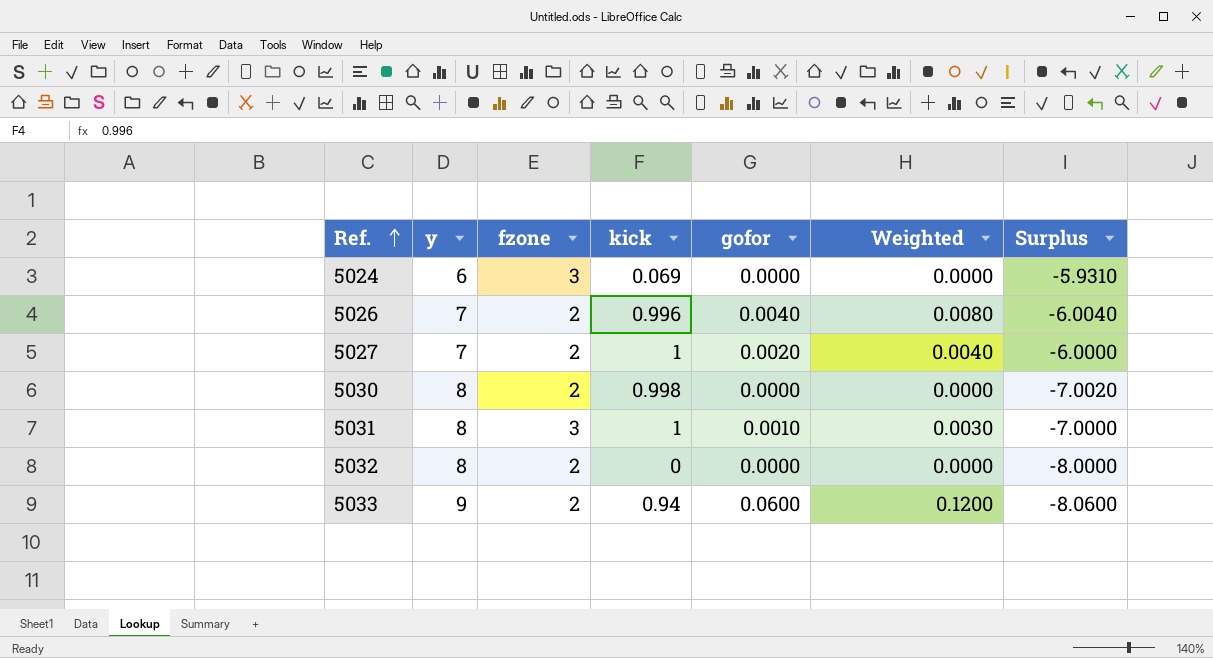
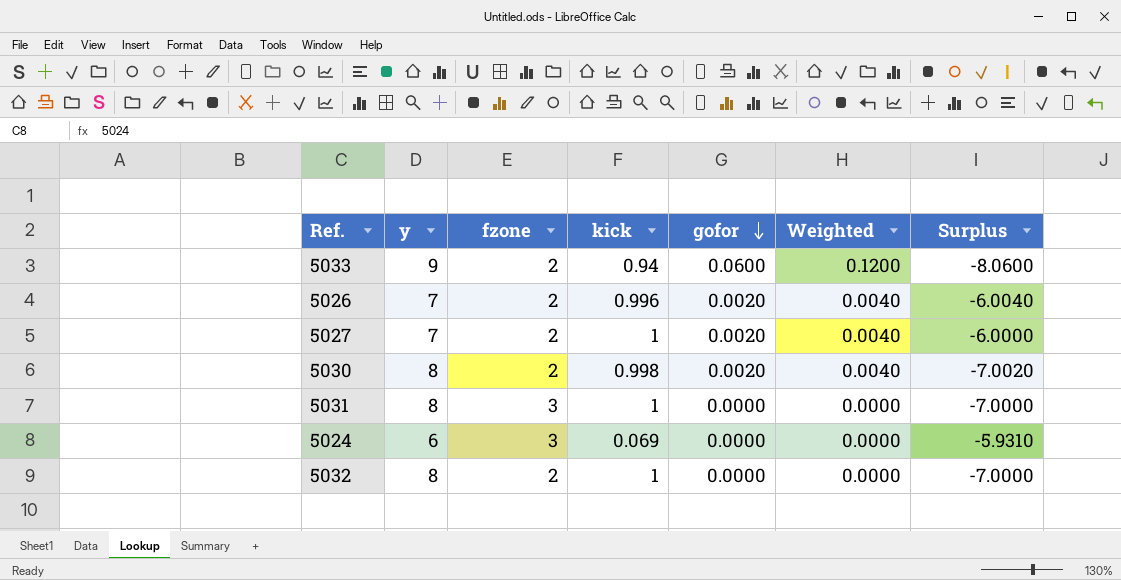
row order: Ref. ascending -> gofor descending
5026 | gofor: 0.0040 -> 0.0020
5026 | Weighted: 0.0080 -> 0.0040
5030 | gofor: 0.0000 -> 0.0020
5030 | Weighted: 0.0000 -> 0.0040
5031 | gofor: 0.0010 -> 0.0000
5031 | Weighted: 0.0030 -> 0.0000
5032 | kick: 0 -> 1
5032 | Surplus: -8.0000 -> -7.0000

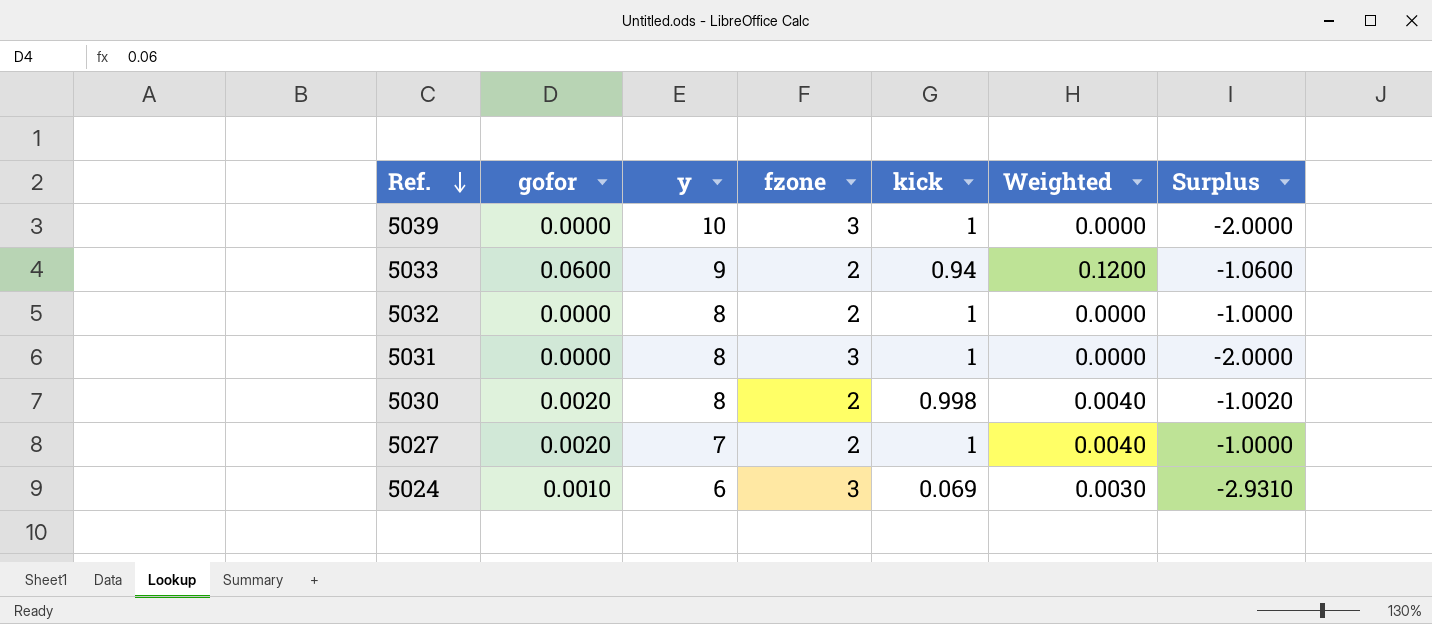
row order: gofor descending -> Ref. descending
column gofor | position: 5 -> 2
column Surplus | formula: [kick] - [y] -> [kick] - [fzone]
row 5026: 7 | 2 | 0.996 | 0.0020 | 0.0040 | -6.0040 -> none
row 5039: none -> 0.0000 | 10 | 3 | 1 | 0.0000 | -2.0000
5024 | gofor: 0.0000 -> 0.0010
5024 | Weighted: 0.0000 -> 0.0030

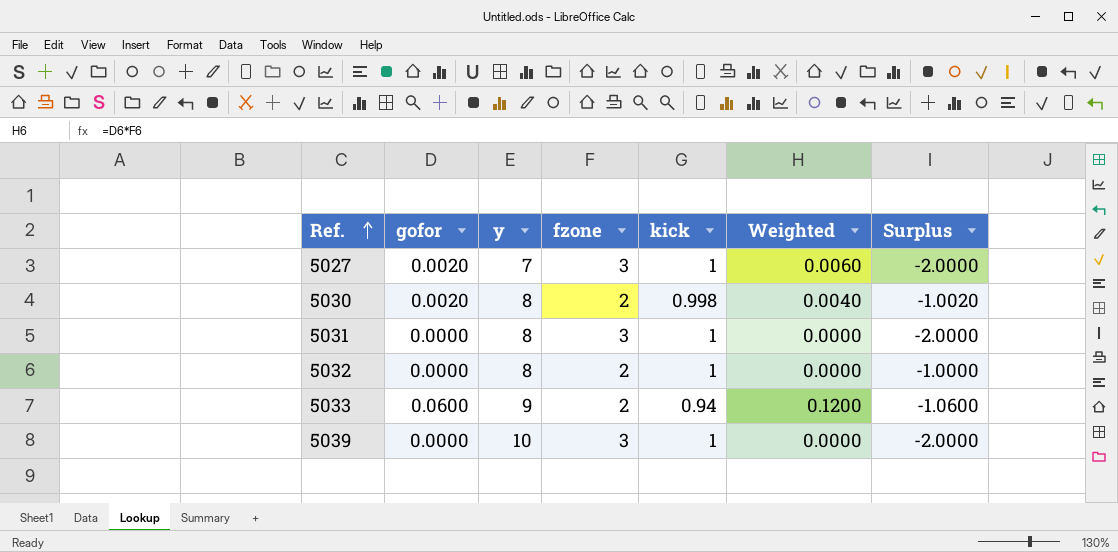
row order: Ref. descending -> Ref. ascending
row 5024: 0.0010 | 6 | 3 | 0.069 | 0.0030 | -2.9310 -> none
5027 | fzone: 2 -> 3
5027 | Weighted: 0.0040 -> 0.0060
5027 | Surplus: -1.0000 -> -2.0000

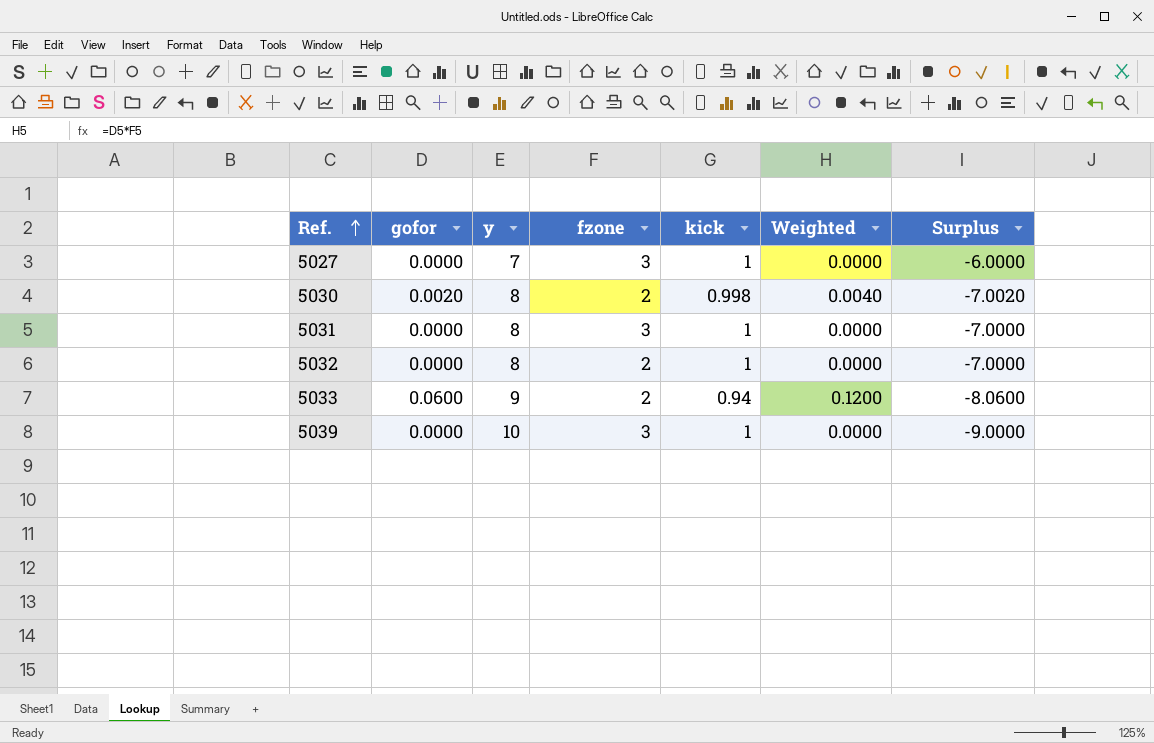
column Surplus | formula: [kick] - [fzone] -> [kick] - [y]
5027 | gofor: 0.0020 -> 0.0000
5027 | Weighted: 0.0060 -> 0.0000

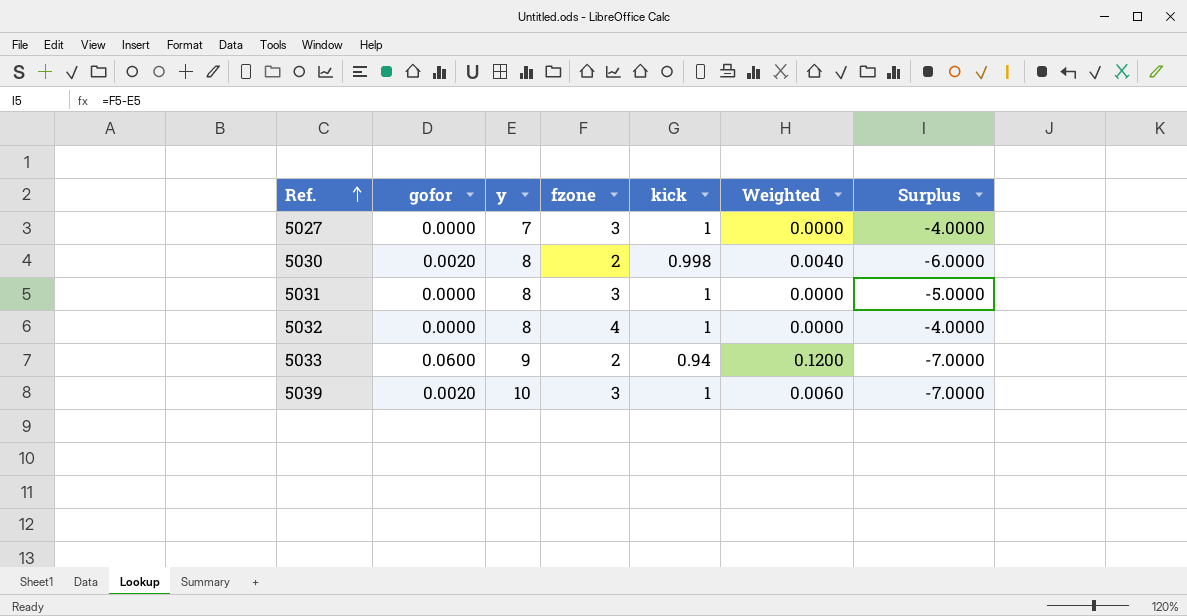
column Surplus | formula: [kick] - [y] -> [fzone] - [y]
5032 | fzone: 2 -> 4
5039 | gofor: 0.0000 -> 0.0020
5039 | Weighted: 0.0000 -> 0.0060

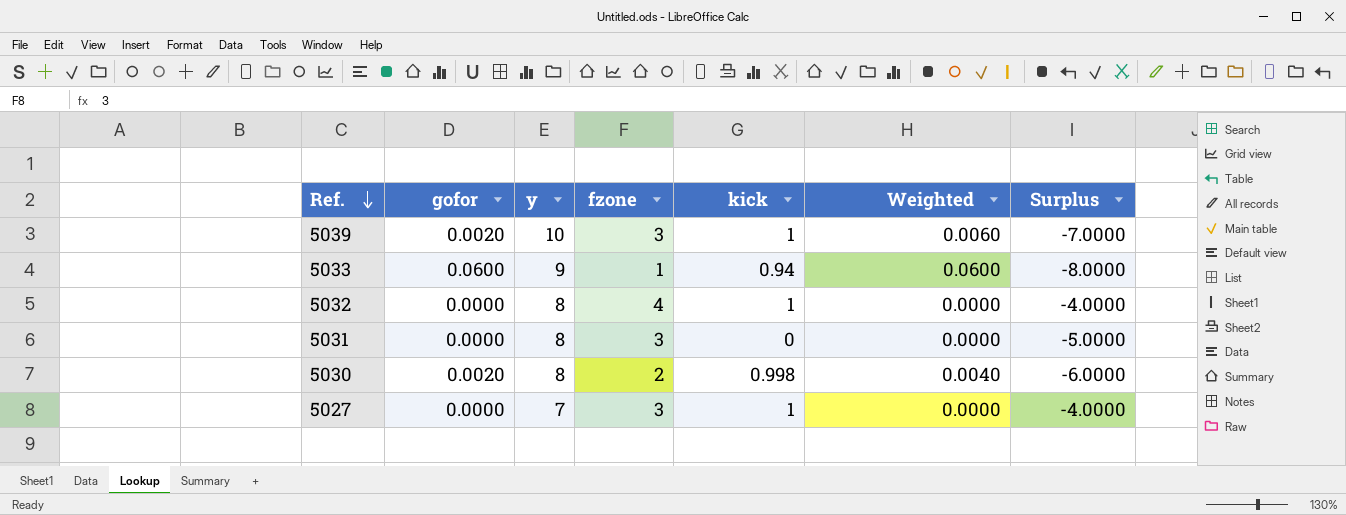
row order: Ref. ascending -> Ref. descending
5033 | fzone: 2 -> 1
5033 | Weighted: 0.1200 -> 0.0600
5033 | Surplus: -7.0000 -> -8.0000
5031 | kick: 1 -> 0

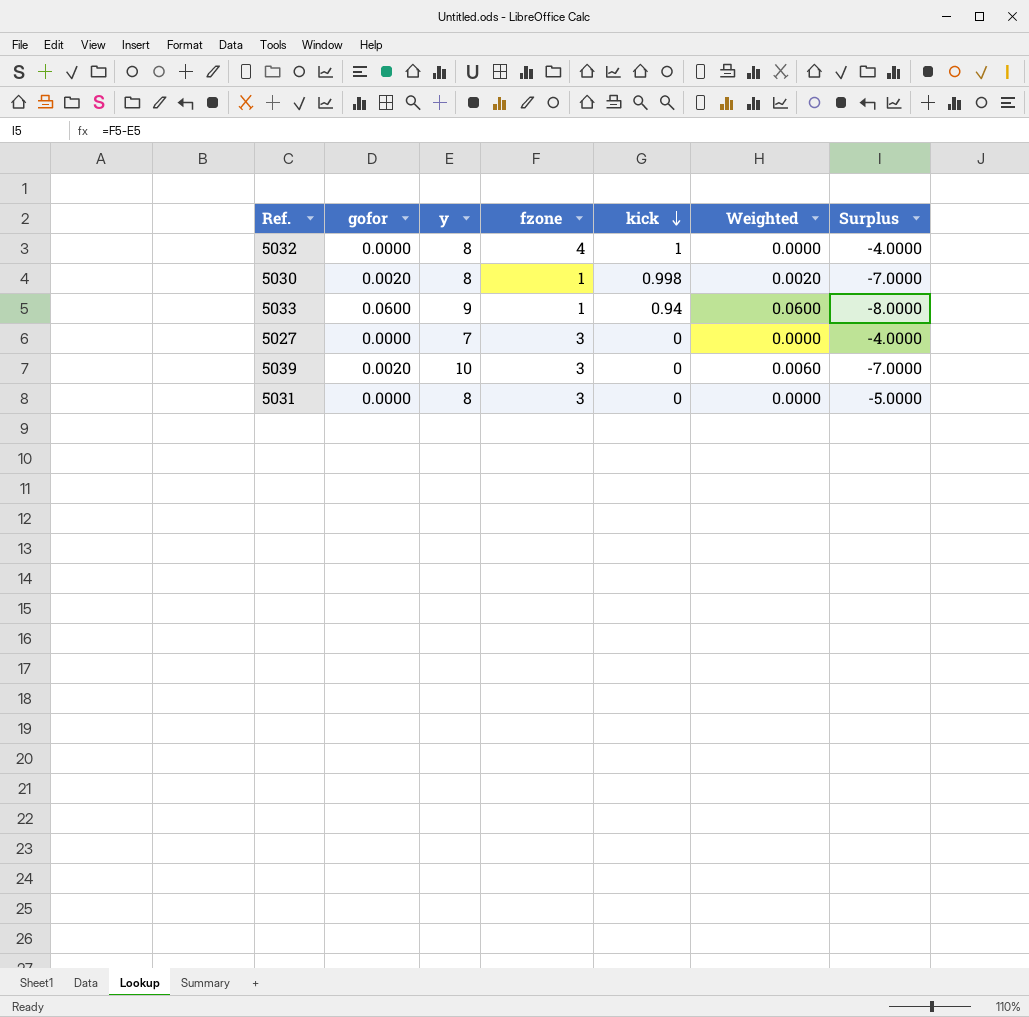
row order: Ref. descending -> kick descending
5030 | fzone: 2 -> 1
5030 | Weighted: 0.0040 -> 0.0020
5030 | Surplus: -6.0000 -> -7.0000
5027 | kick: 1 -> 0
5039 | kick: 1 -> 0

